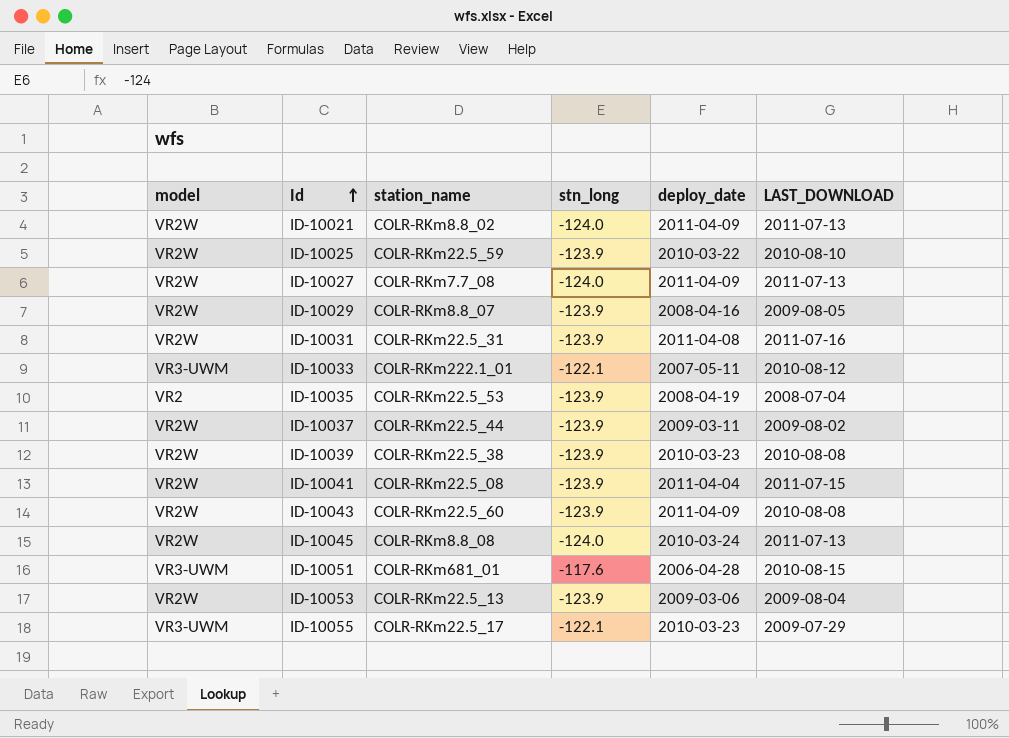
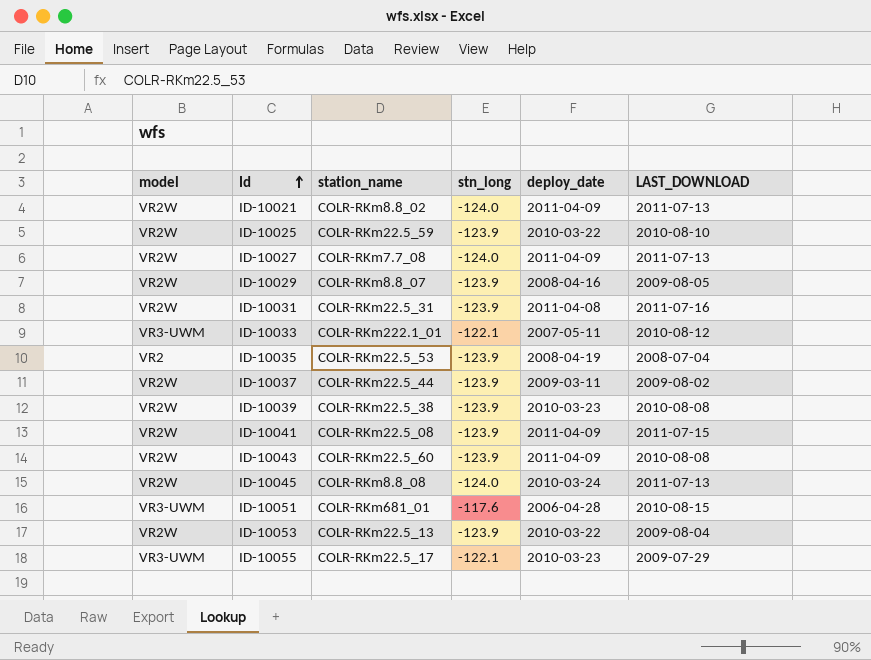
ID-10041 | deploy_date: 2011-04-04 -> 2011-04-09
ID-10053 | deploy_date: 2009-03-06 -> 2010-03-22

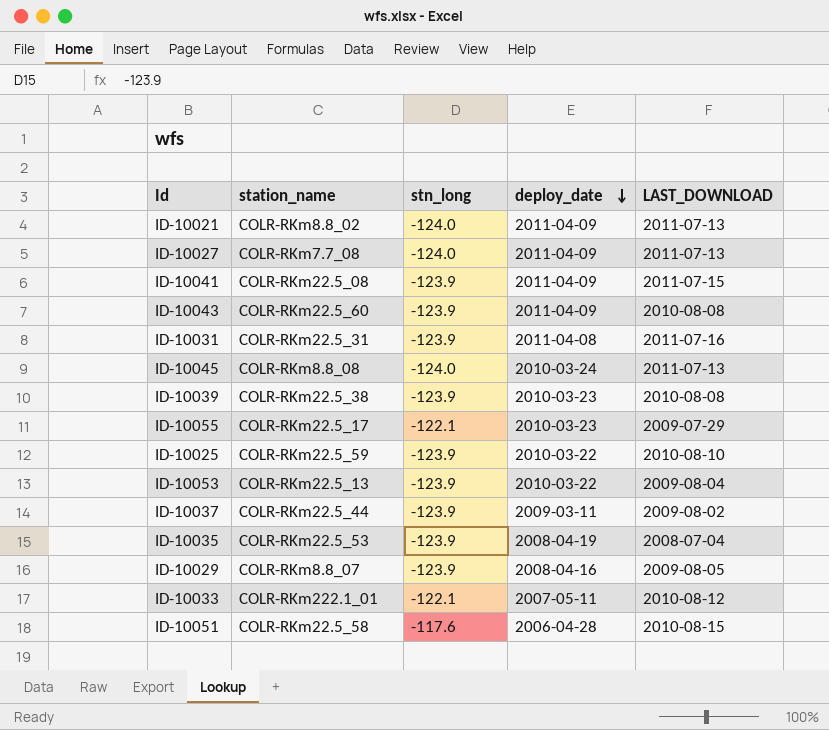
row order: Id ascending -> deploy_date descending
column model | position: 1 -> none
ID-10051 | station_name: COLR-RKm681_01 -> COLR-RKm22.5_58

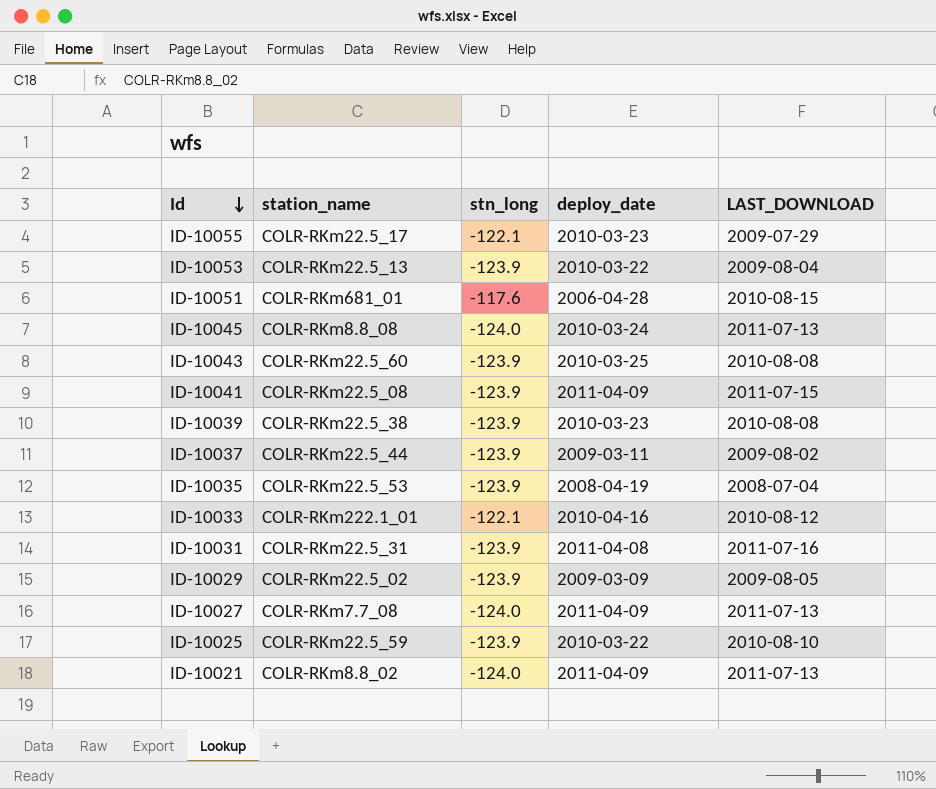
row order: deploy_date descending -> Id descending
ID-10051 | station_name: COLR-RKm22.5_58 -> COLR-RKm681_01
ID-10043 | deploy_date: 2011-04-09 -> 2010-03-25
ID-10033 | deploy_date: 2007-05-11 -> 2010-04-16
ID-10029 | station_name: COLR-RKm8.8_07 -> COLR-RKm22.5_02
ID-10029 | deploy_date: 2008-04-16 -> 2009-03-09

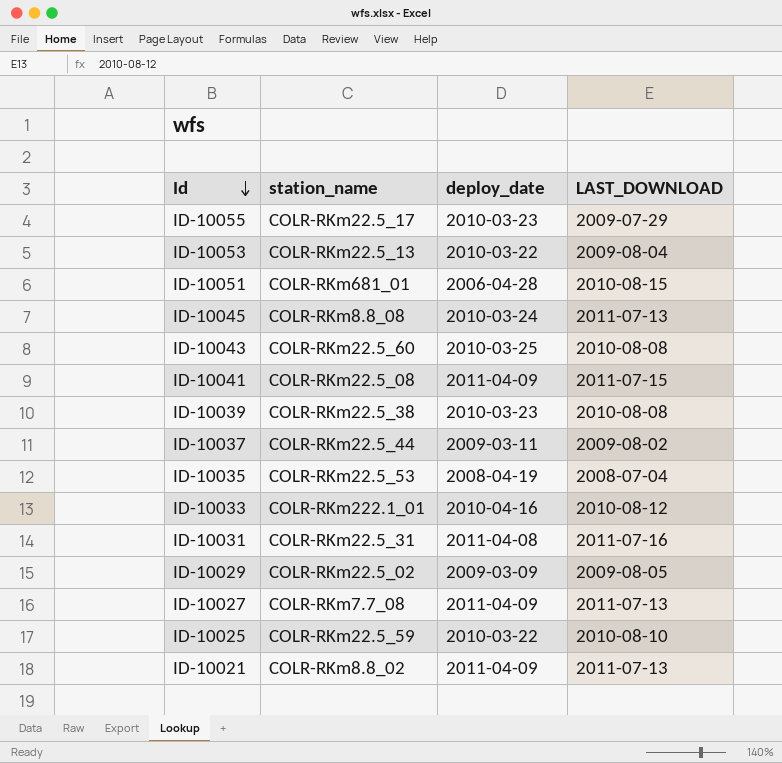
column stn_long | position: 3 -> none

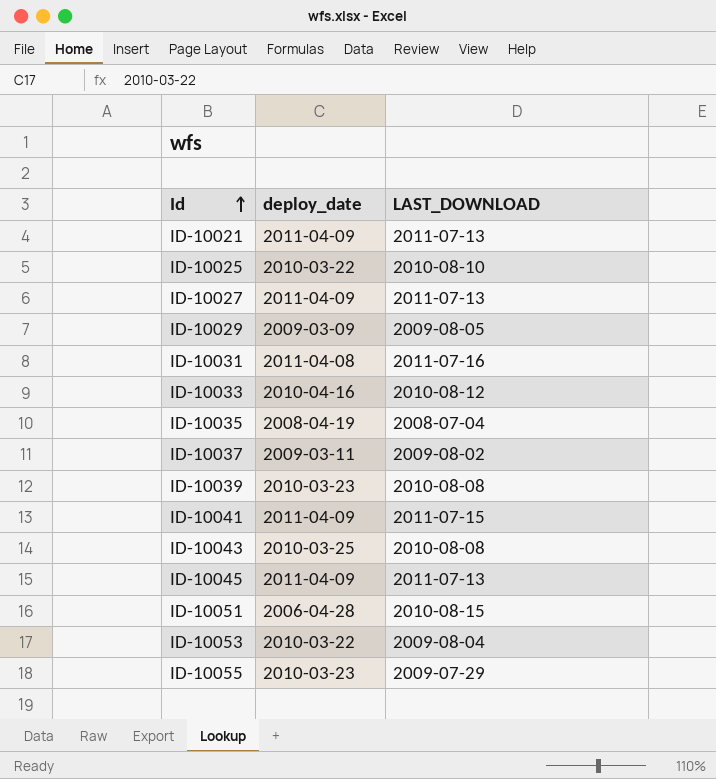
row order: Id descending -> Id ascending
column station_name | position: 2 -> none
ID-10045 | deploy_date: 2010-03-24 -> 2011-04-09

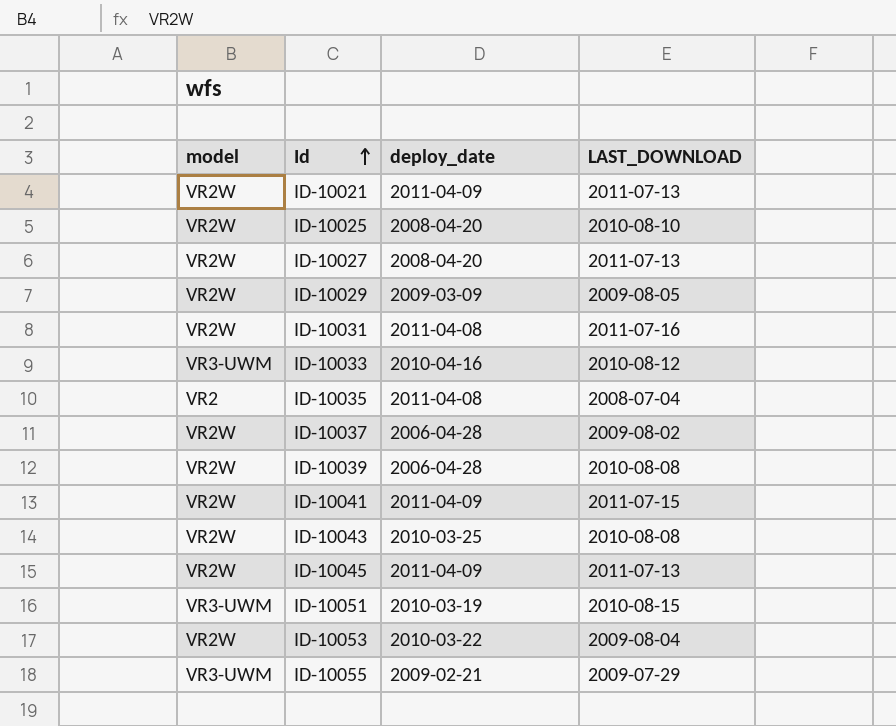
column model | position: none -> 1
ID-10025 | deploy_date: 2010-03-22 -> 2008-04-20
ID-10027 | deploy_date: 2011-04-09 -> 2008-04-20
ID-10035 | deploy_date: 2008-04-19 -> 2011-04-08
ID-10037 | deploy_date: 2009-03-11 -> 2006-04-28
ID-10039 | deploy_date: 2010-03-23 -> 2006-04-28
ID-10051 | deploy_date: 2006-04-28 -> 2010-03-19
ID-10055 | deploy_date: 2010-03-23 -> 2009-02-21

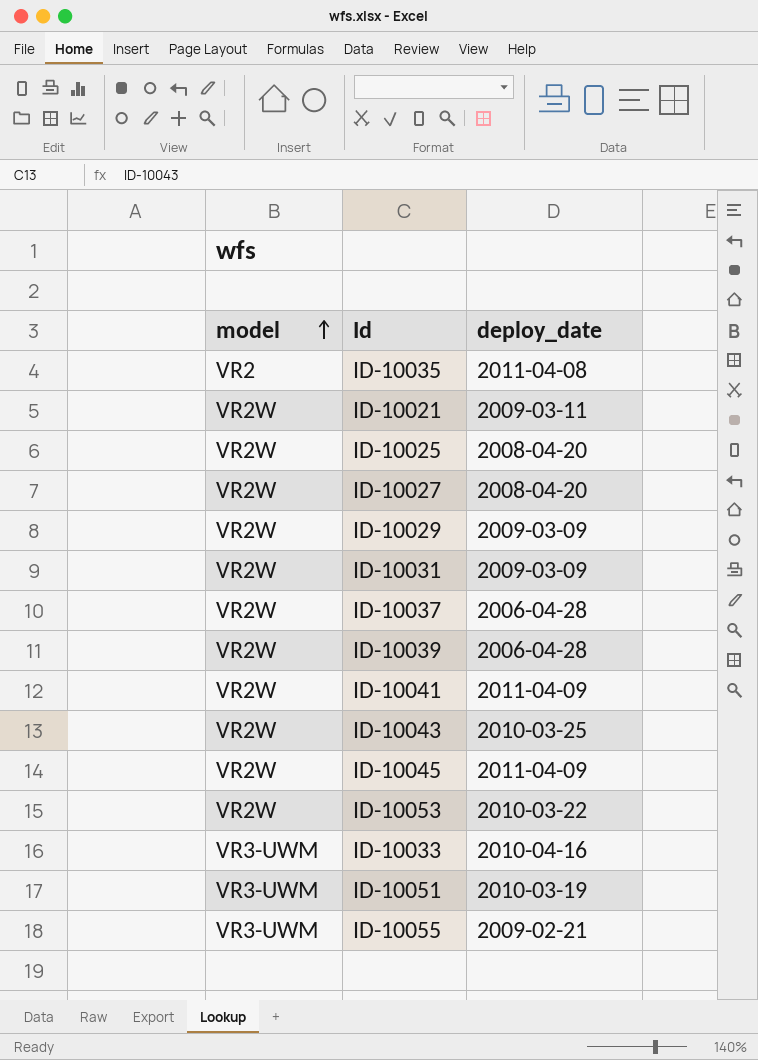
row order: Id ascending -> model ascending
column LAST_DOWNLOAD | position: 4 -> none
ID-10021 | deploy_date: 2011-04-09 -> 2009-03-11
ID-10031 | deploy_date: 2011-04-08 -> 2009-03-09

